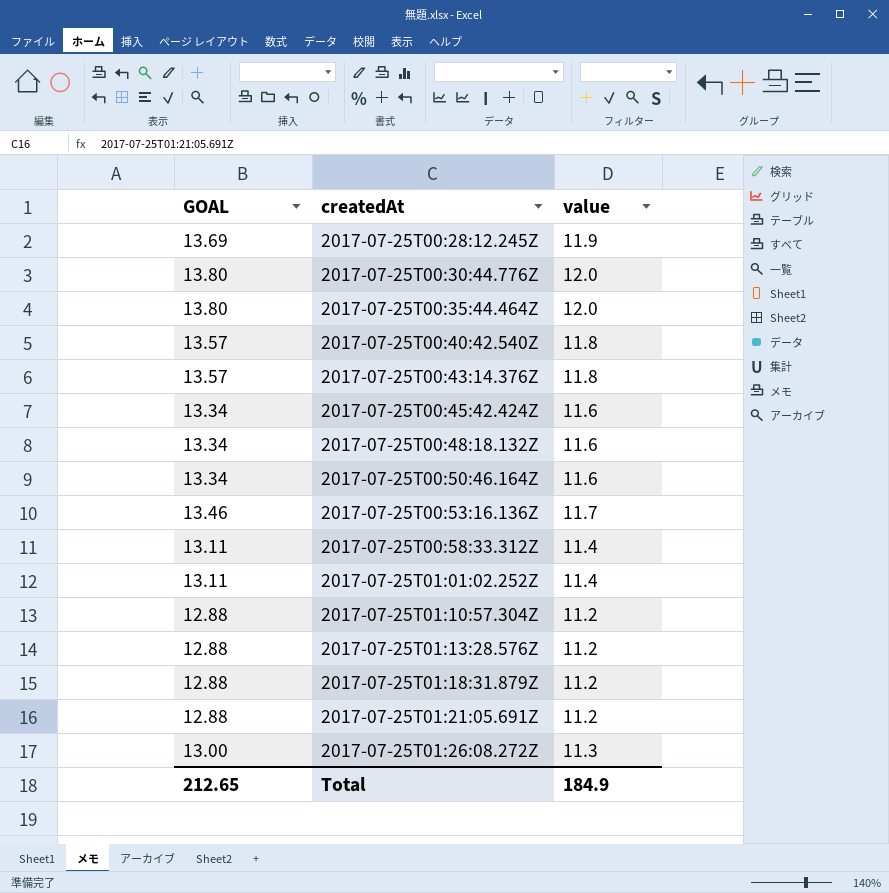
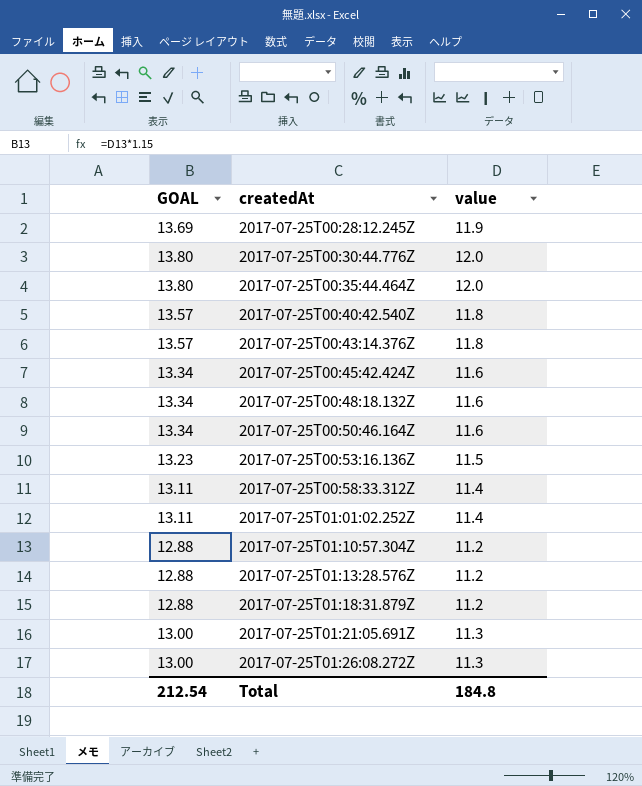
2017-07-25T00:53:16.136Z | GOAL: 13.46 -> 13.23
2017-07-25T00:53:16.136Z | value: 11.7 -> 11.5
2017-07-25T01:21:05.691Z | GOAL: 12.88 -> 13.00
2017-07-25T01:21:05.691Z | value: 11.2 -> 11.3
Total | GOAL: 212.65 -> 212.54
Total | value: 184.9 -> 184.8

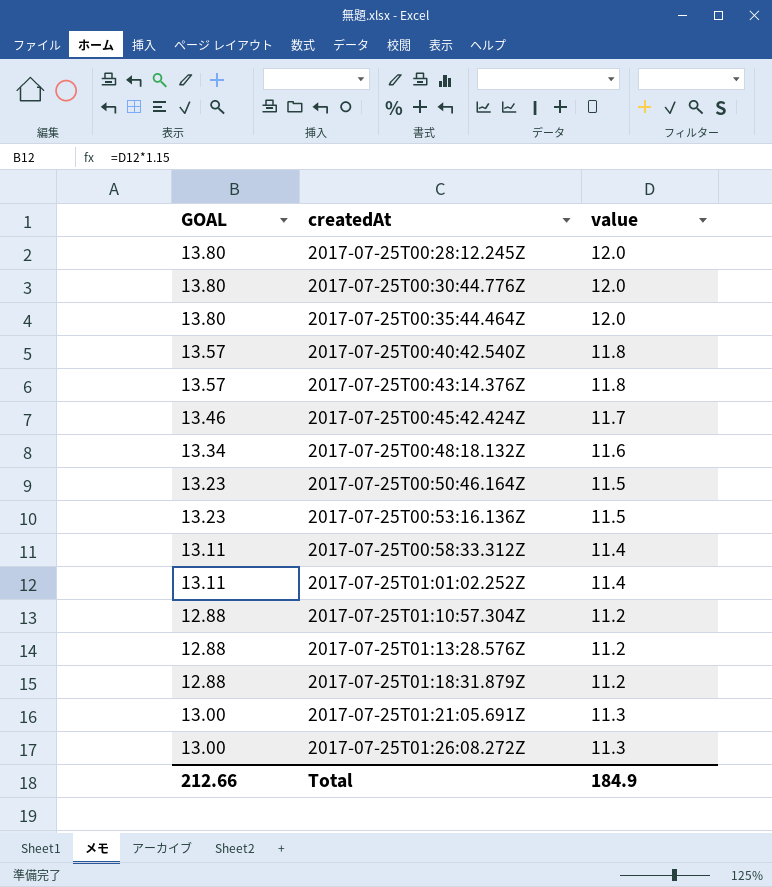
2017-07-25T00:28:12.245Z | GOAL: 13.69 -> 13.80
2017-07-25T00:28:12.245Z | value: 11.9 -> 12.0
2017-07-25T00:45:42.424Z | GOAL: 13.34 -> 13.46
2017-07-25T00:45:42.424Z | value: 11.6 -> 11.7
2017-07-25T00:50:46.164Z | GOAL: 13.34 -> 13.23
2017-07-25T00:50:46.164Z | value: 11.6 -> 11.5
Total | GOAL: 212.54 -> 212.66
Total | value: 184.8 -> 184.9

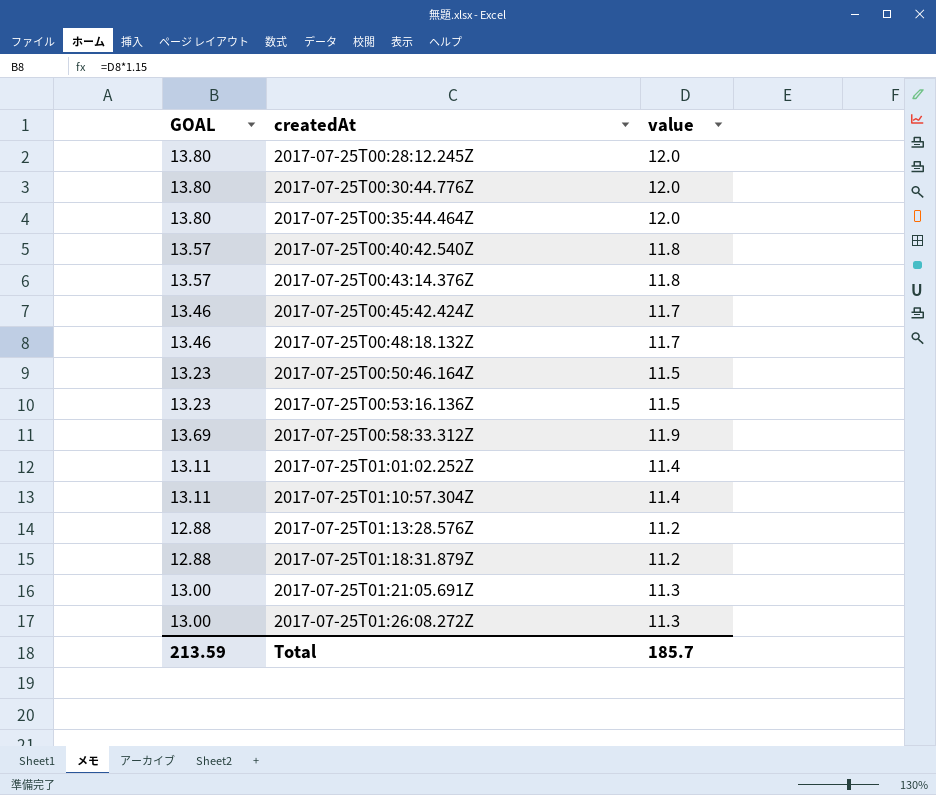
2017-07-25T00:48:18.132Z | GOAL: 13.34 -> 13.46
2017-07-25T00:48:18.132Z | value: 11.6 -> 11.7
2017-07-25T00:58:33.312Z | GOAL: 13.11 -> 13.69
2017-07-25T00:58:33.312Z | value: 11.4 -> 11.9
2017-07-25T01:10:57.304Z | GOAL: 12.88 -> 13.11
2017-07-25T01:10:57.304Z | value: 11.2 -> 11.4
Total | GOAL: 212.66 -> 213.59
Total | value: 184.9 -> 185.7

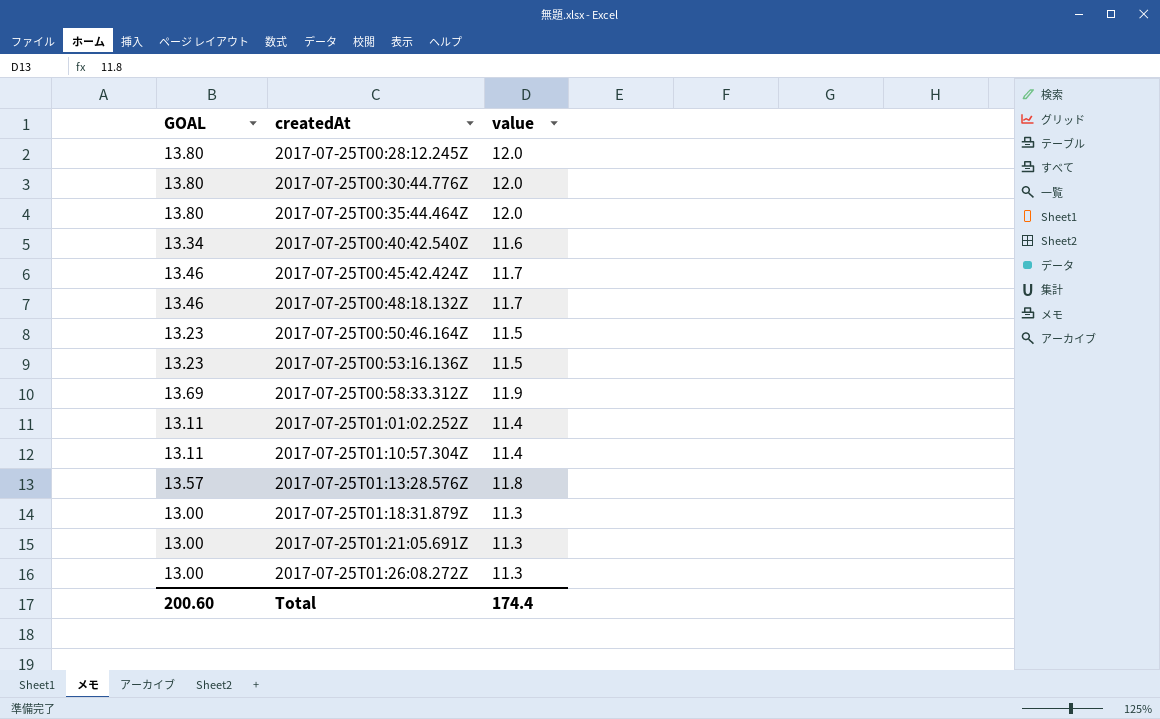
row 2017-07-25T00:43:14.376Z: 13.57 | 11.8 -> none
2017-07-25T00:40:42.540Z | GOAL: 13.57 -> 13.34
2017-07-25T00:40:42.540Z | value: 11.8 -> 11.6
2017-07-25T01:13:28.576Z | GOAL: 12.88 -> 13.57
2017-07-25T01:13:28.576Z | value: 11.2 -> 11.8
2017-07-25T01:18:31.879Z | GOAL: 12.88 -> 13.00
2017-07-25T01:18:31.879Z | value: 11.2 -> 11.3
Total | GOAL: 213.59 -> 200.60
Total | value: 185.7 -> 174.4

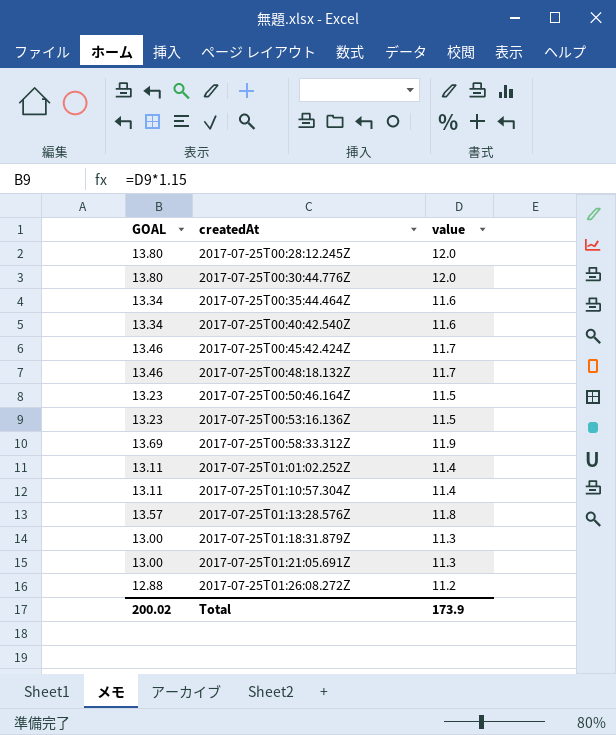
2017-07-25T00:35:44.464Z | GOAL: 13.80 -> 13.34
2017-07-25T00:35:44.464Z | value: 12.0 -> 11.6
2017-07-25T01:26:08.272Z | GOAL: 13.00 -> 12.88
2017-07-25T01:26:08.272Z | value: 11.3 -> 11.2
Total | GOAL: 200.60 -> 200.02
Total | value: 174.4 -> 173.9

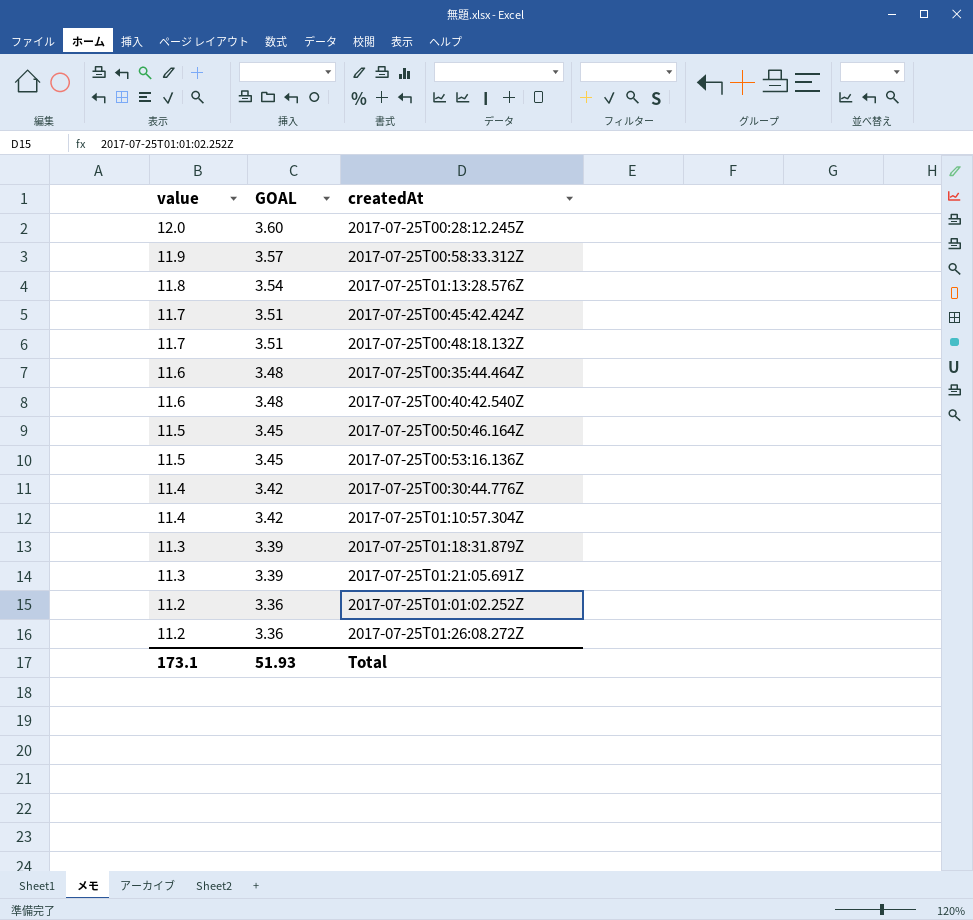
row order: createdAt ascending -> value descending
column value | position: 3 -> 1
column GOAL | formula: [value] * 1.15 -> [value] * 0.3
2017-07-25T00:30:44.776Z | value: 12.0 -> 11.4
2017-07-25T01:01:02.252Z | value: 11.4 -> 11.2
Total | value: 173.9 -> 173.1
Total | GOAL: 200.02 -> 51.93

